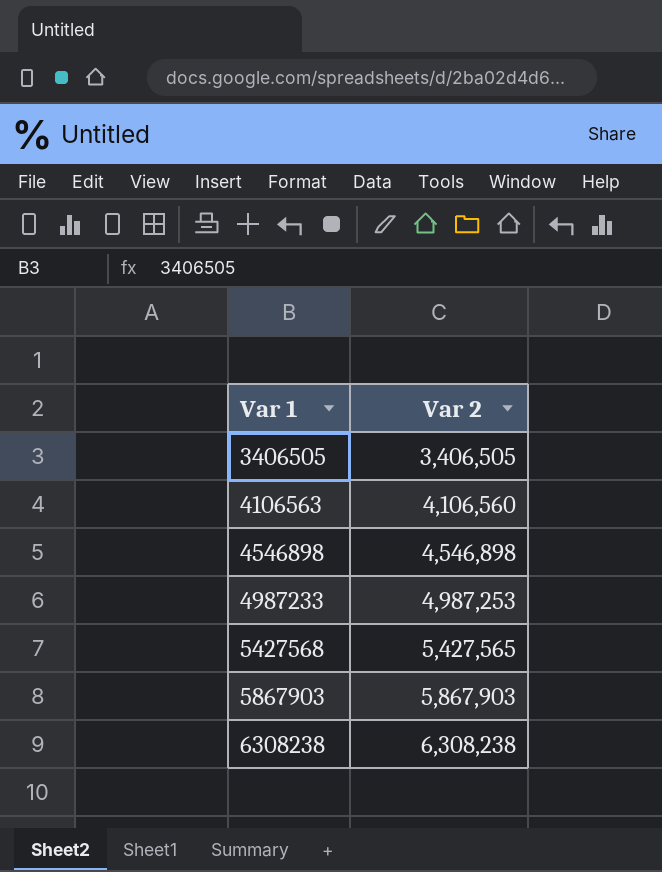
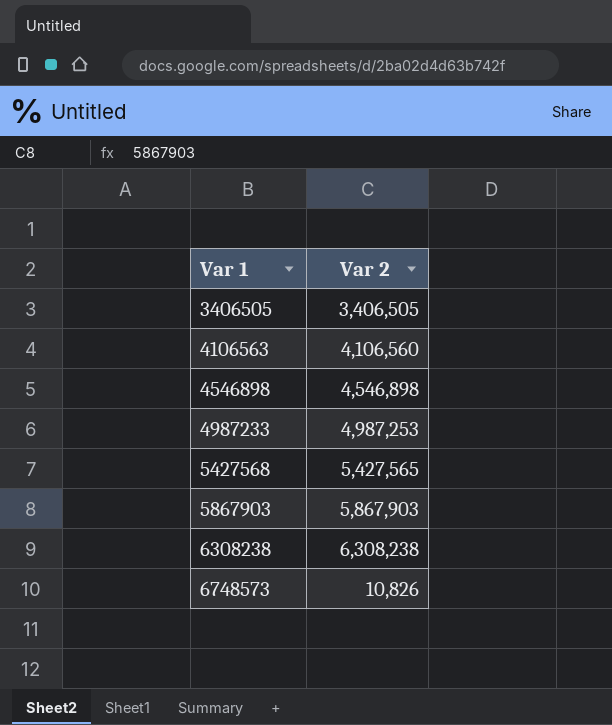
row 6748573: none -> 10,826

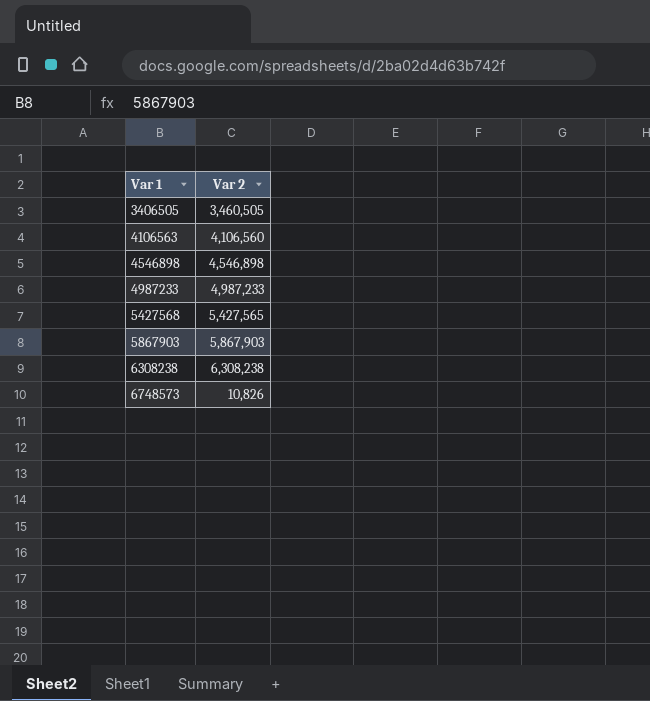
3406505 | Var 2: 3,406,505 -> 3,460,505
4987233 | Var 2: 4,987,253 -> 4,987,233

